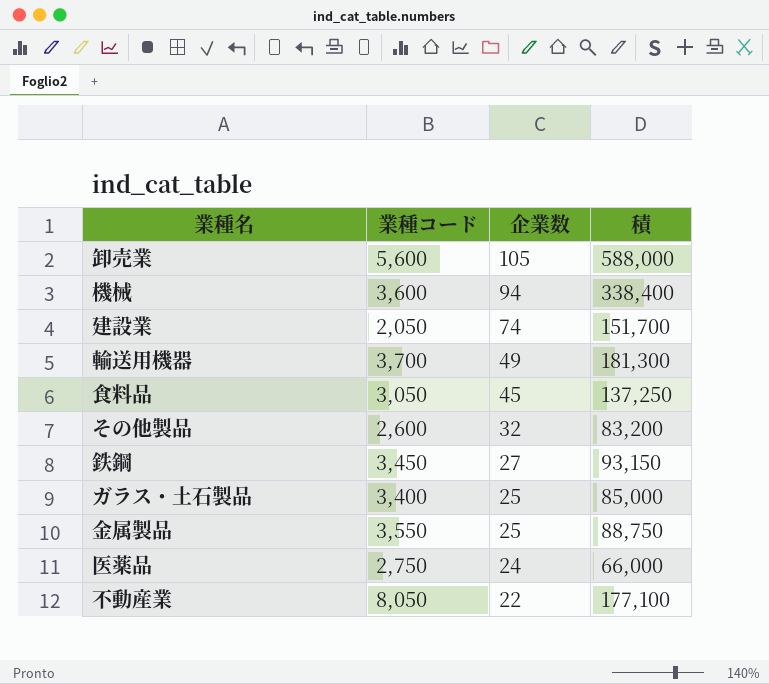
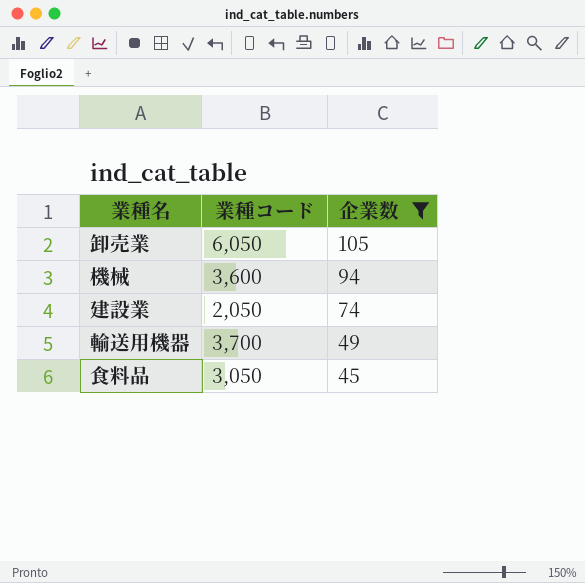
filter: none -> 企業数 >= 45
column 積 | formula: [業種コード] * [企業数] -> none
卸売業 | 業種コード: 5,600 -> 6,050

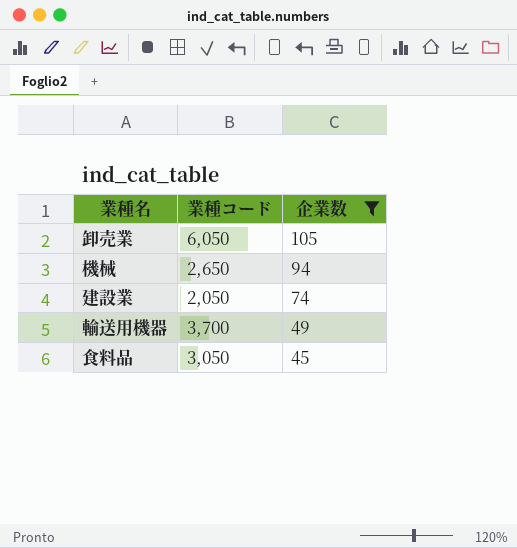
機械 | 業種コード: 3,600 -> 2,650

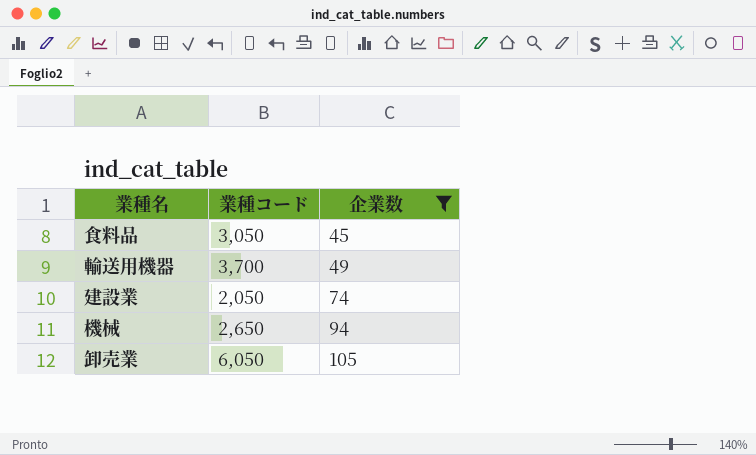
row order: 企業数 descending -> 企業数 ascending

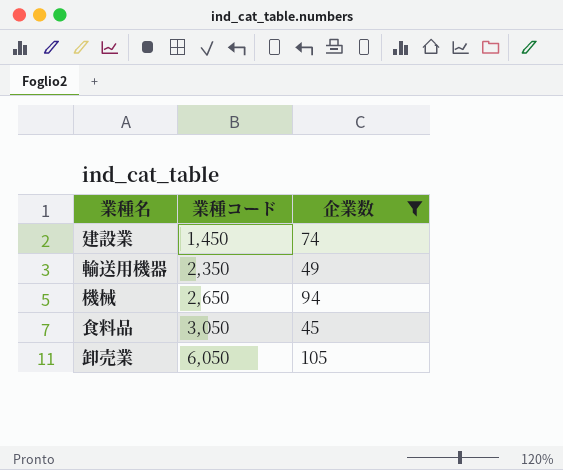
row order: 企業数 ascending -> 業種コード ascending
建設業 | 業種コード: 2,050 -> 1,450
輸送用機器 | 業種コード: 3,700 -> 2,350

